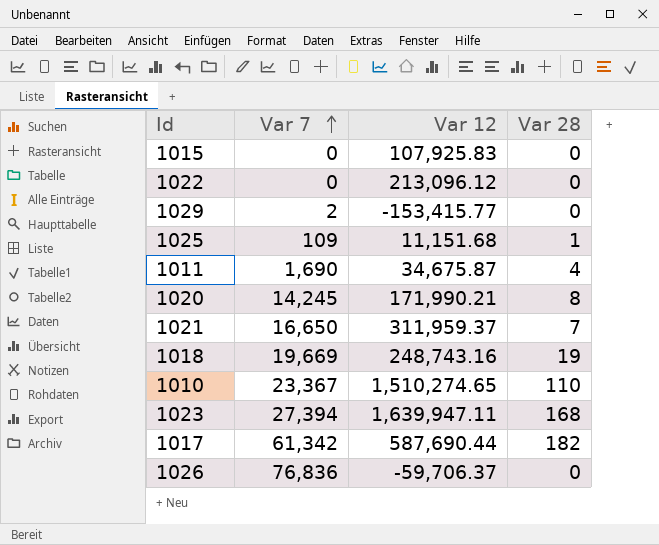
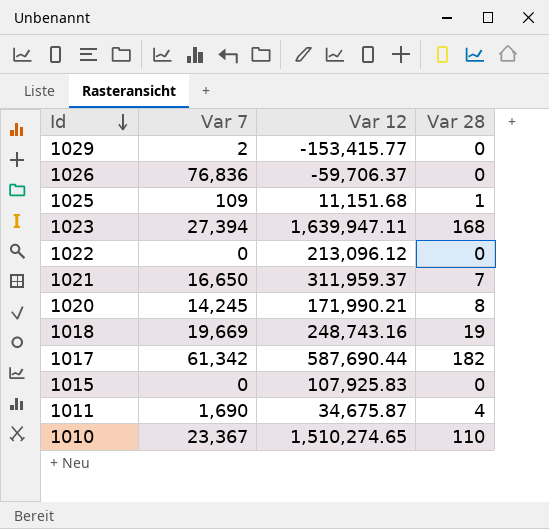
row order: Var 7 ascending -> Id descending

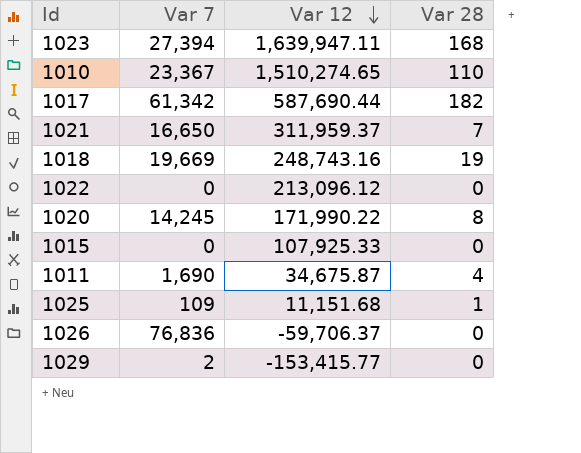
row order: Id descending -> Var 12 descending
1020 | Var 12: 171,990.21 -> 171,990.22
1015 | Var 12: 107,925.83 -> 107,925.33

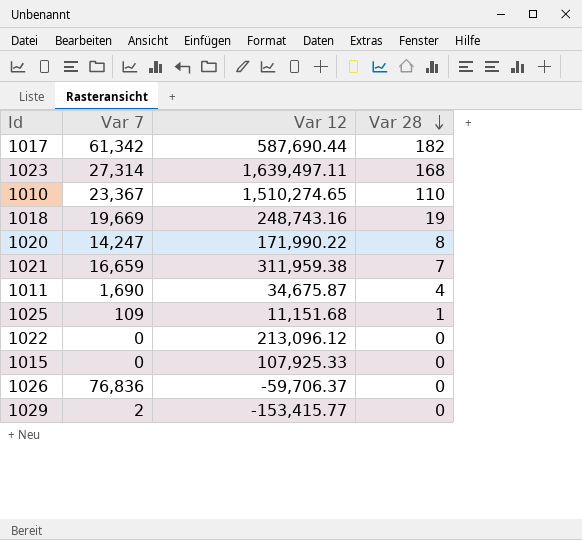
row order: Var 12 descending -> Var 28 descending
1023 | Var 7: 27,394 -> 27,314
1023 | Var 12: 1,639,947.11 -> 1,639,497.11
1020 | Var 7: 14,245 -> 14,247
1021 | Var 7: 16,650 -> 16,659
1021 | Var 12: 311,959.37 -> 311,959.38

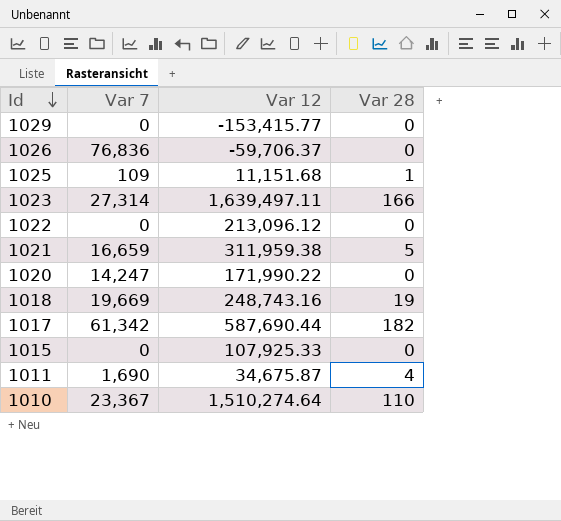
row order: Var 28 descending -> Id descending
1029 | Var 7: 2 -> 0
1023 | Var 28: 168 -> 166
1021 | Var 28: 7 -> 5
1020 | Var 28: 8 -> 0
1010 | Var 12: 1,510,274.65 -> 1,510,274.64

